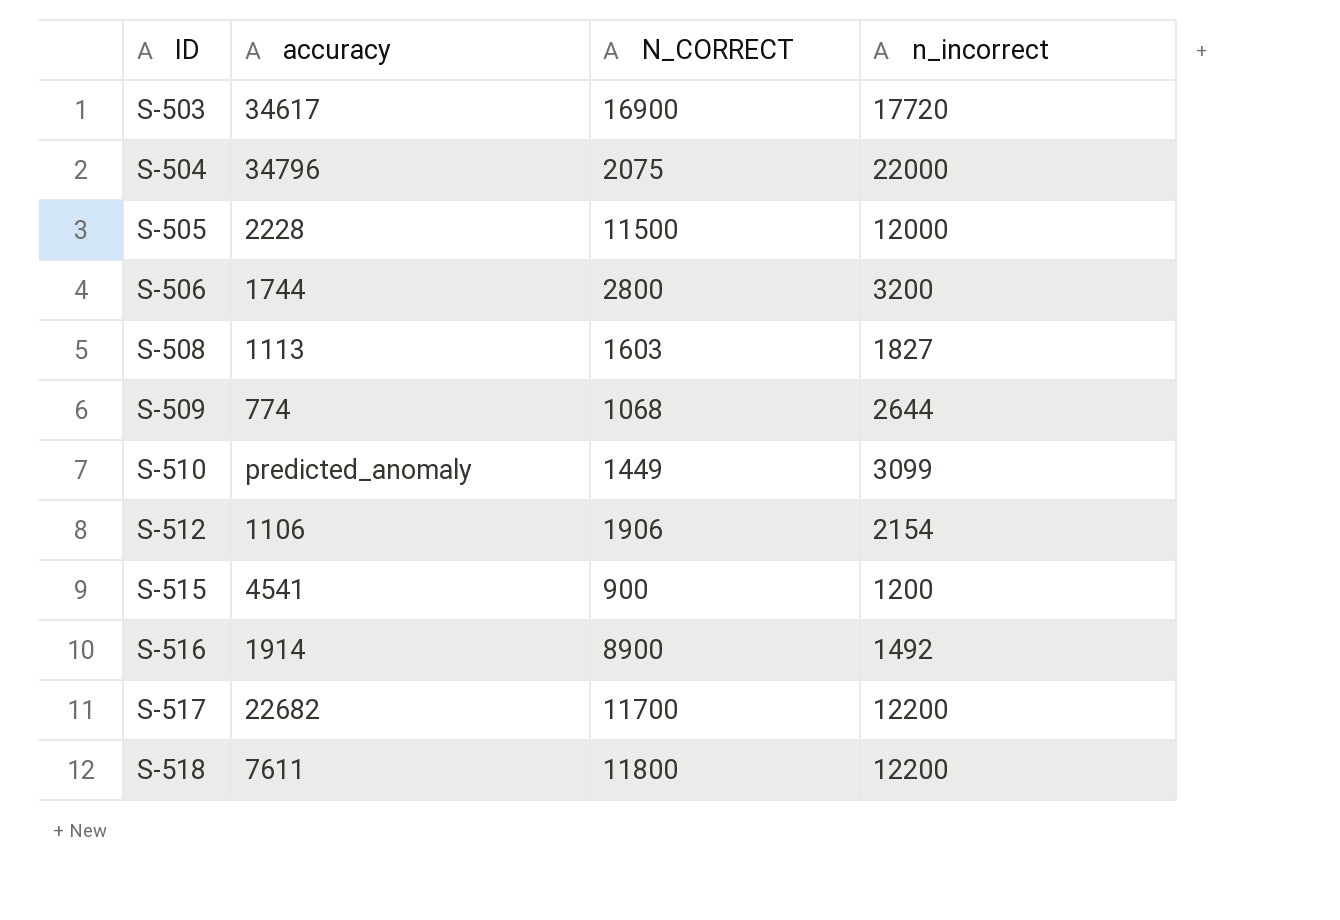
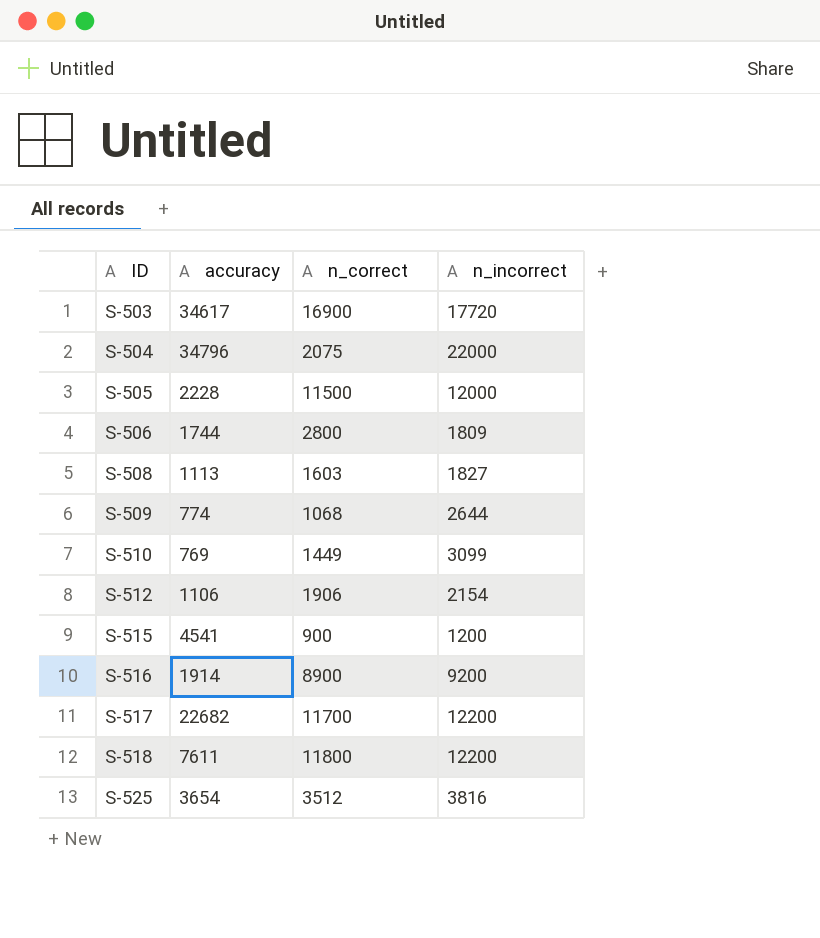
column name: N_CORRECT -> n_correct
S-506 | n_incorrect: 3200 -> 1809
S-510 | accuracy: predicted_anomaly -> 769
S-516 | n_incorrect: 1492 -> 9200
row S-525: none -> 3654 | 3512 | 3816

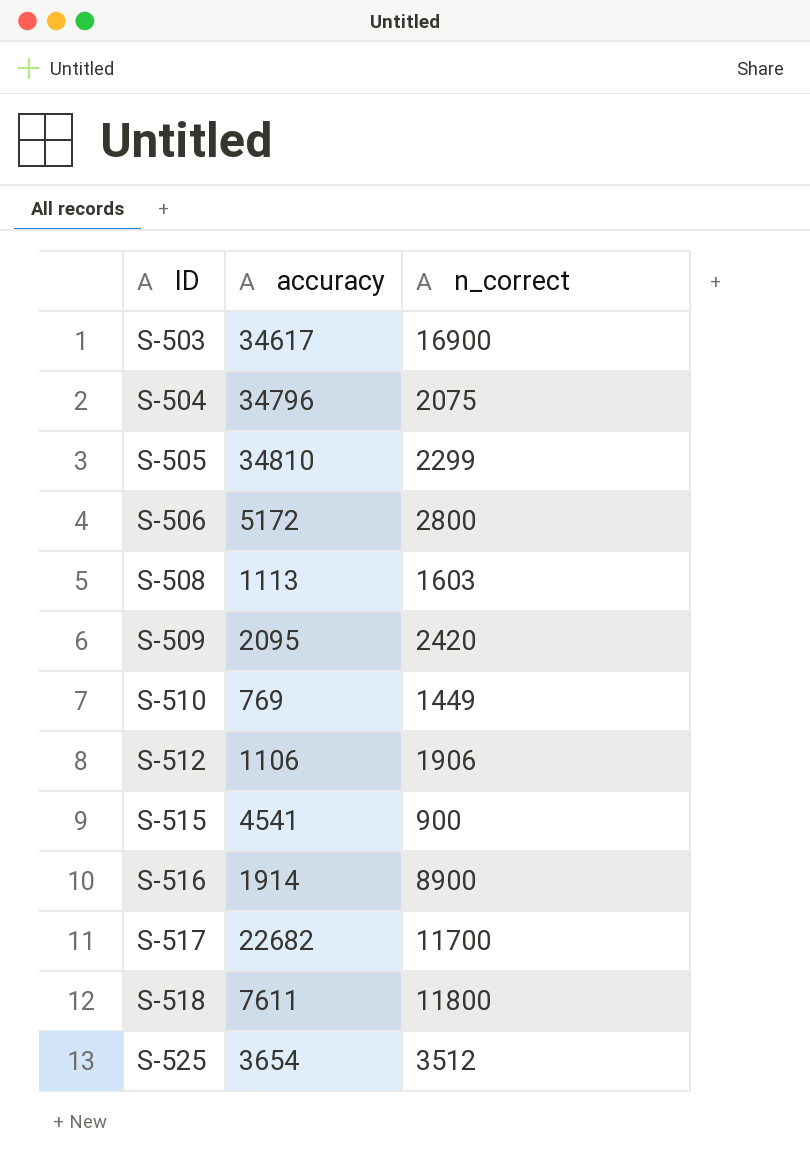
column n_incorrect | position: 4 -> none
S-505 | accuracy: 2228 -> 34810
S-505 | n_correct: 11500 -> 2299
S-506 | accuracy: 1744 -> 5172
S-509 | accuracy: 774 -> 2095
S-509 | n_correct: 1068 -> 2420

